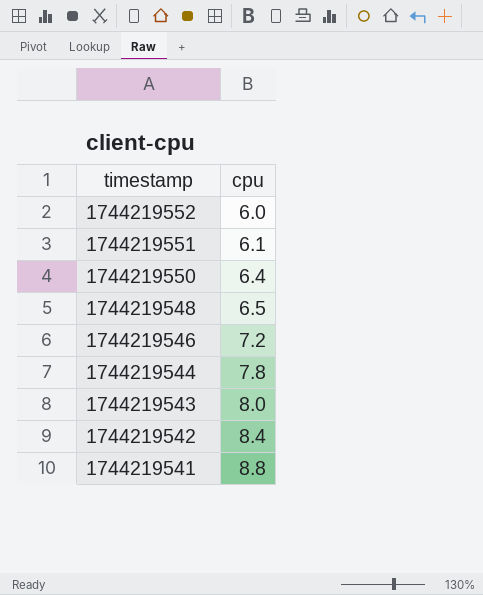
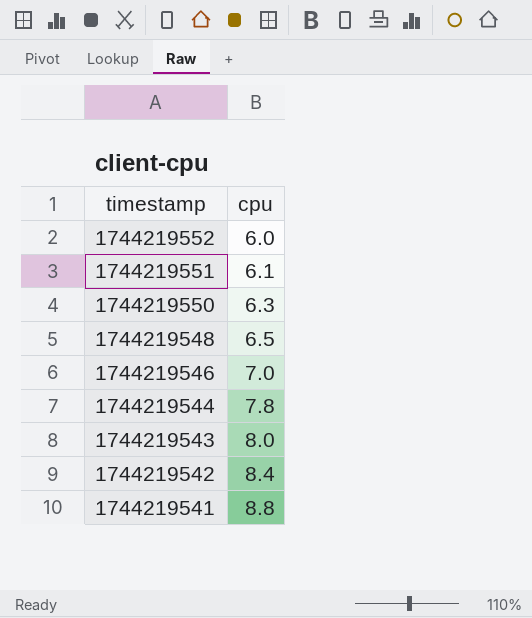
1744219550 | cpu: 6.4 -> 6.3
1744219546 | cpu: 7.2 -> 7.0

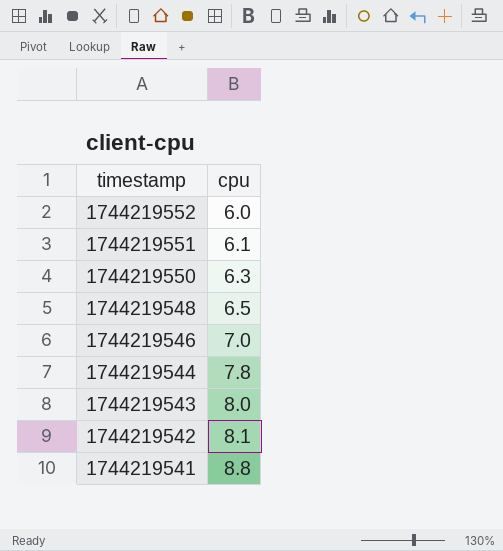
1744219542 | cpu: 8.4 -> 8.1

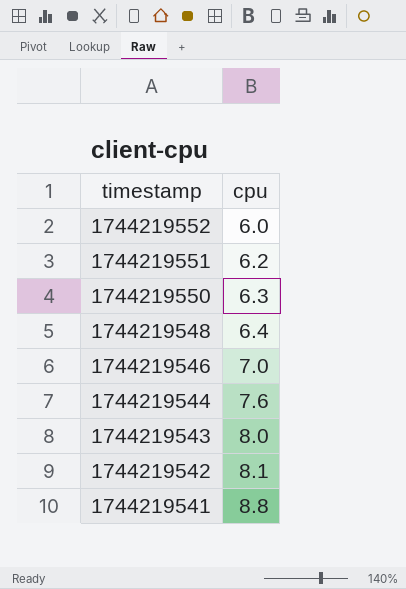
1744219551 | cpu: 6.1 -> 6.2
1744219548 | cpu: 6.5 -> 6.4
1744219544 | cpu: 7.8 -> 7.6

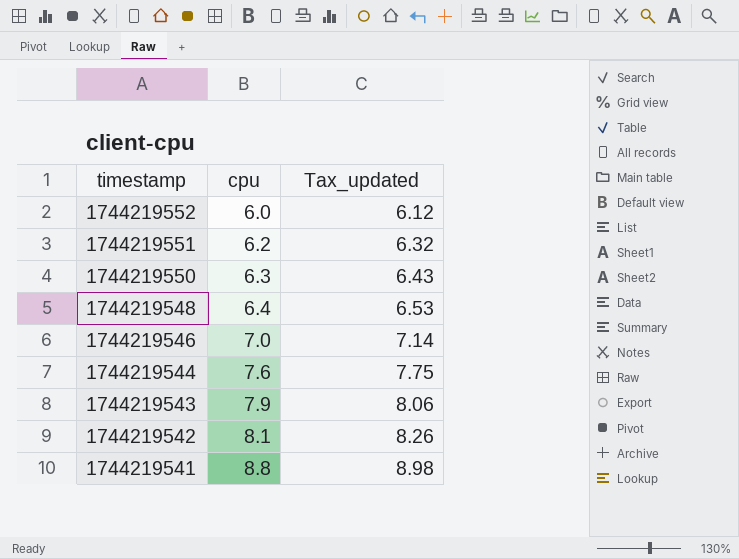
column Tax_updated | formula: none -> [cpu] * 1.02
1744219543 | cpu: 8.0 -> 7.9

